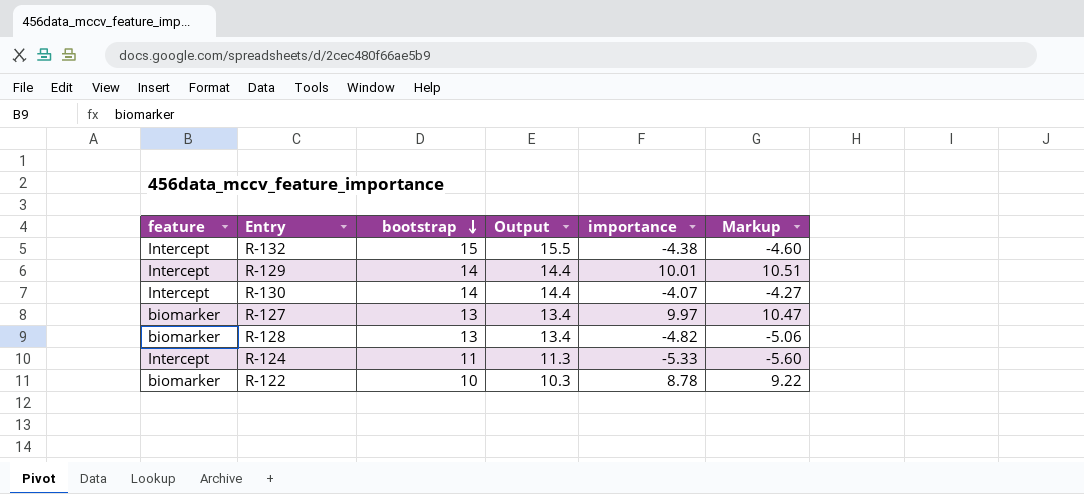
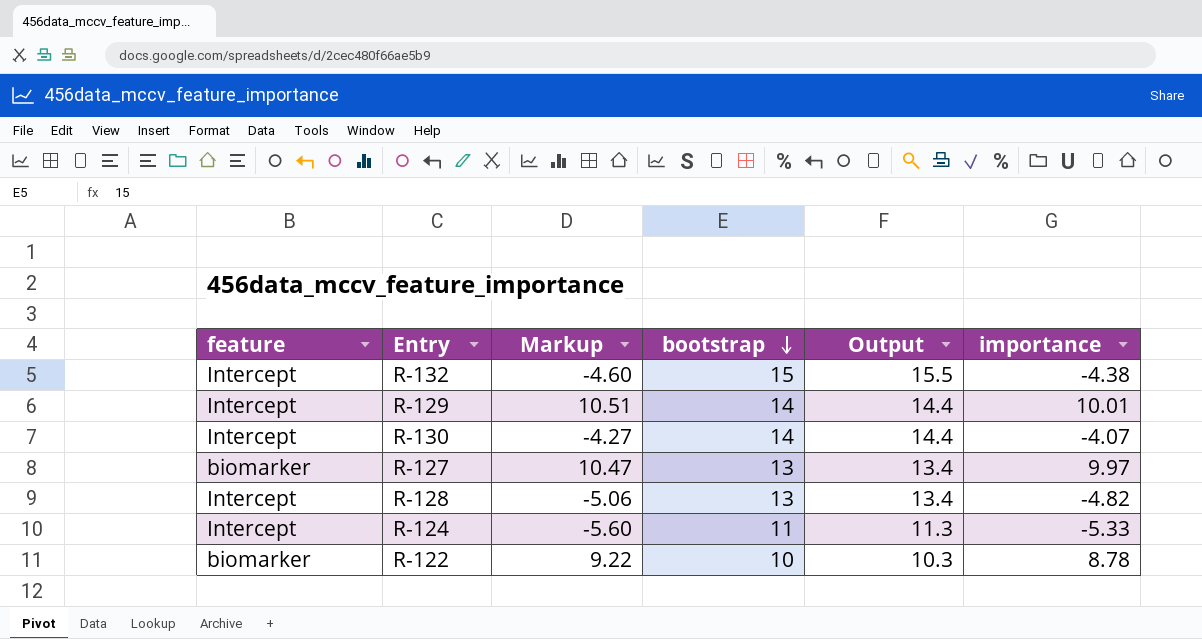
column Markup | position: 6 -> 3
R-128 | feature: biomarker -> Intercept

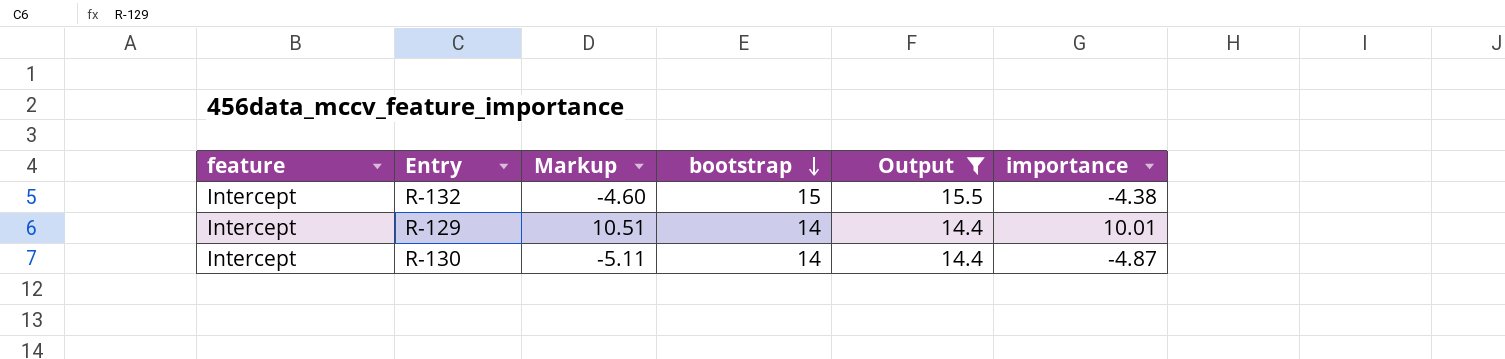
filter: none -> Output >= 14.4
R-130 | Markup: -4.27 -> -5.11
R-130 | importance: -4.07 -> -4.87

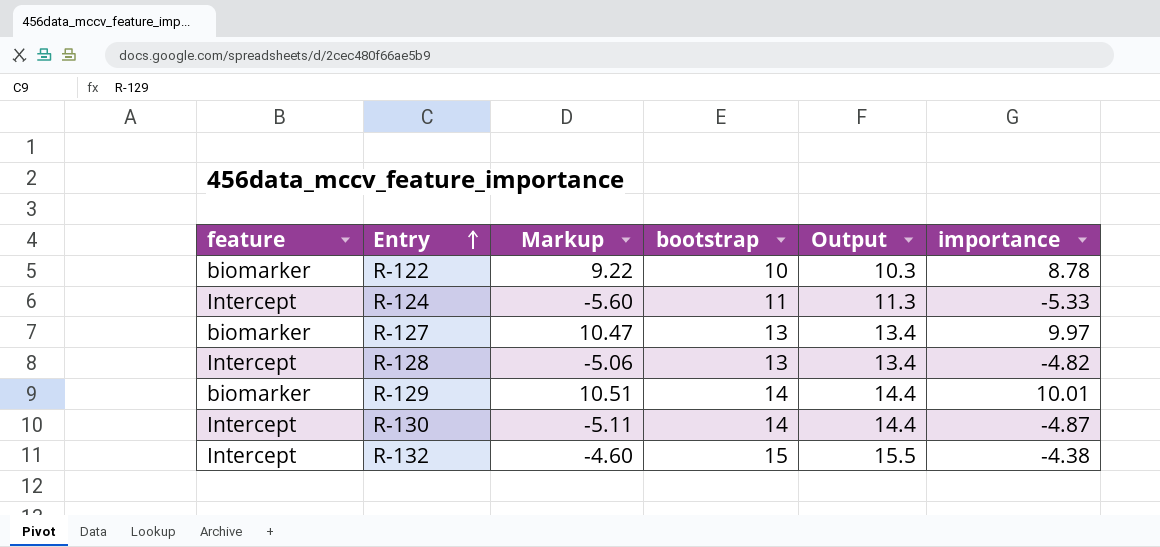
filter: Output >= 14.4 -> none
row order: bootstrap descending -> Entry ascending
R-129 | feature: Intercept -> biomarker

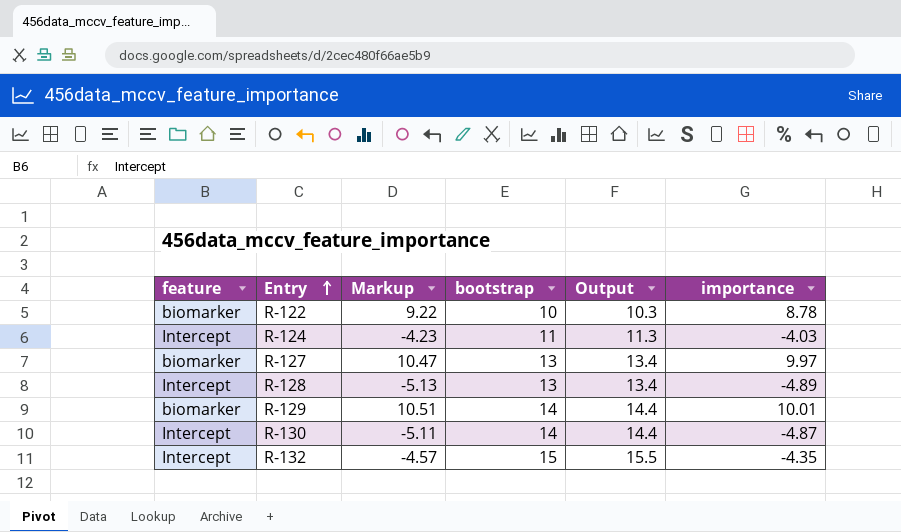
R-124 | Markup: -5.60 -> -4.23
R-124 | importance: -5.33 -> -4.03
R-128 | Markup: -5.06 -> -5.13
R-128 | importance: -4.82 -> -4.89
R-132 | Markup: -4.60 -> -4.57
R-132 | importance: -4.38 -> -4.35

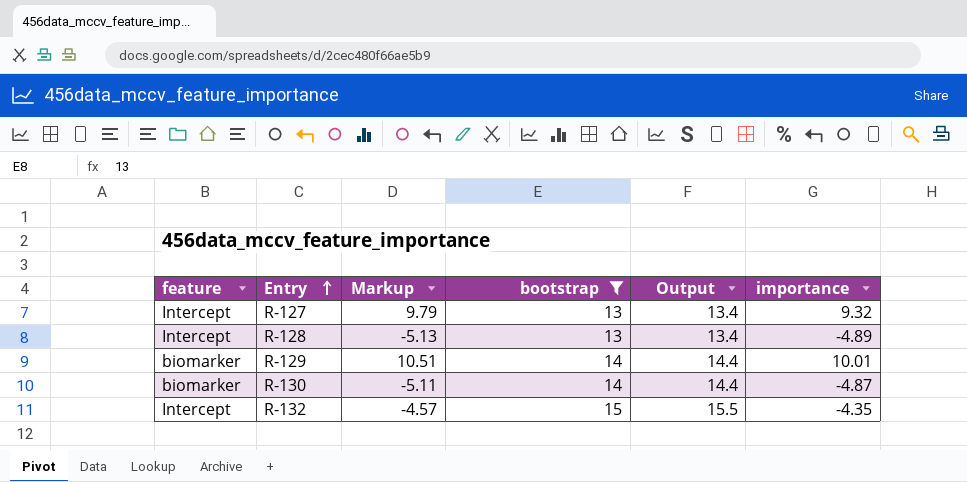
filter: none -> bootstrap >= 13
R-127 | feature: biomarker -> Intercept
R-127 | Markup: 10.47 -> 9.79
R-127 | importance: 9.97 -> 9.32
R-130 | feature: Intercept -> biomarker

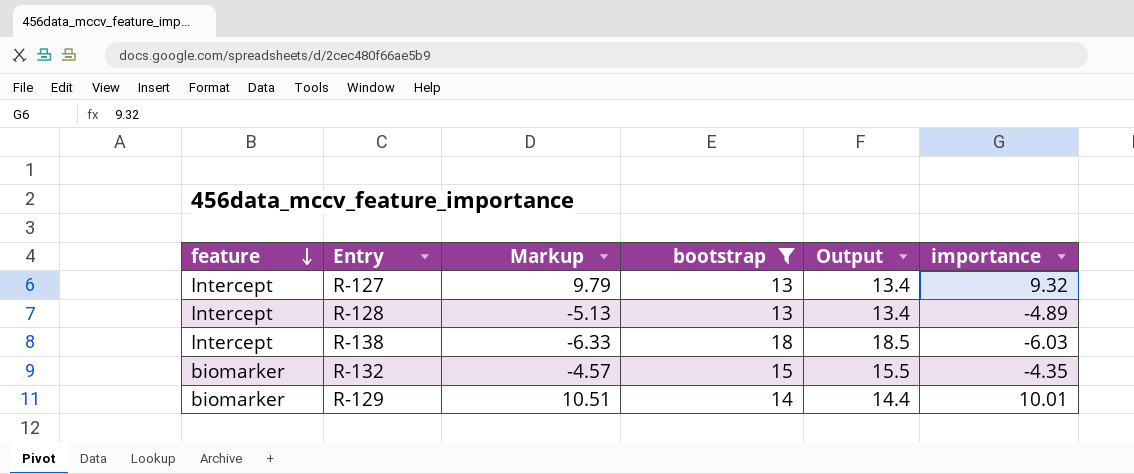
row order: Entry ascending -> feature descending
row R-130: biomarker | -5.11 | 14 | 14.4 | -4.87 -> none
row R-138: none -> Intercept | -6.33 | 18 | 18.5 | -6.03
R-132 | feature: Intercept -> biomarker

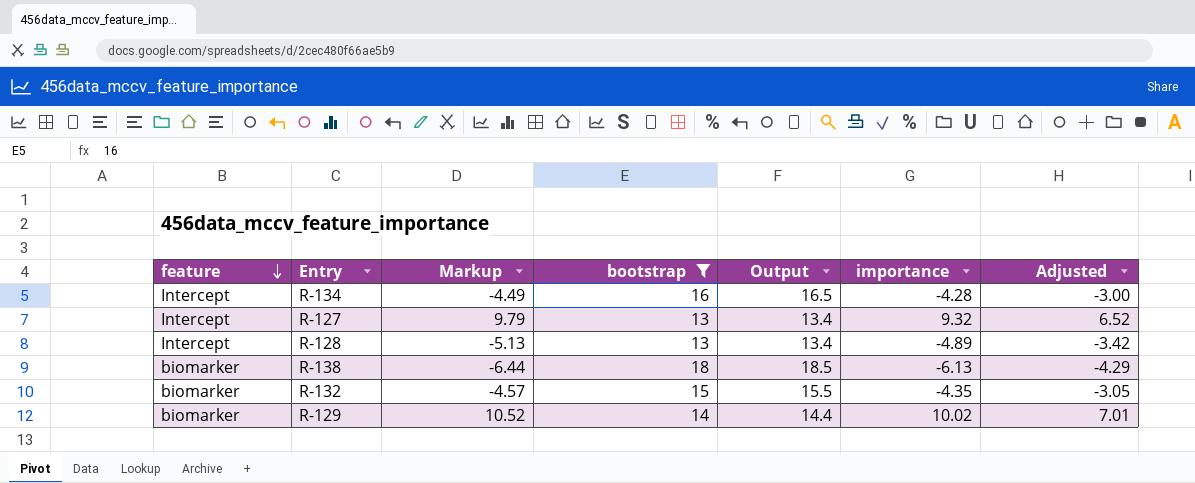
column Adjusted | formula: none -> [importance] * 0.7
row R-134: none -> Intercept | -4.49 | 16 | 16.5 | -4.28 | -3.00
R-138 | feature: Intercept -> biomarker
R-138 | Markup: -6.33 -> -6.44
R-138 | importance: -6.03 -> -6.13
R-129 | Markup: 10.51 -> 10.52
R-129 | importance: 10.01 -> 10.02

